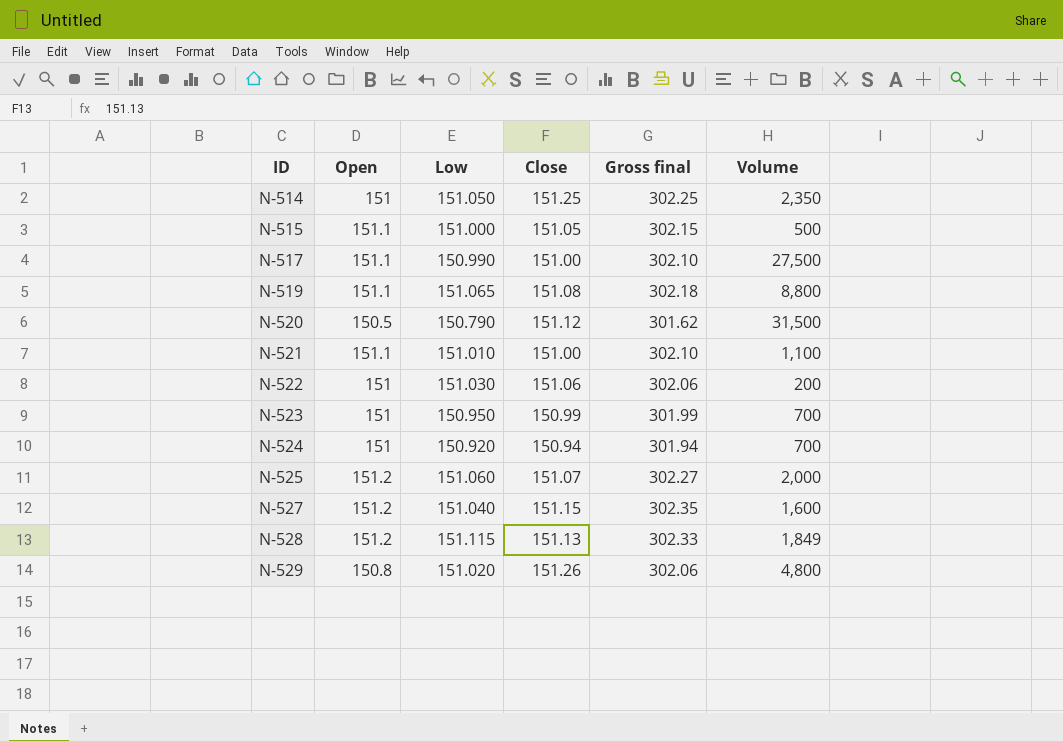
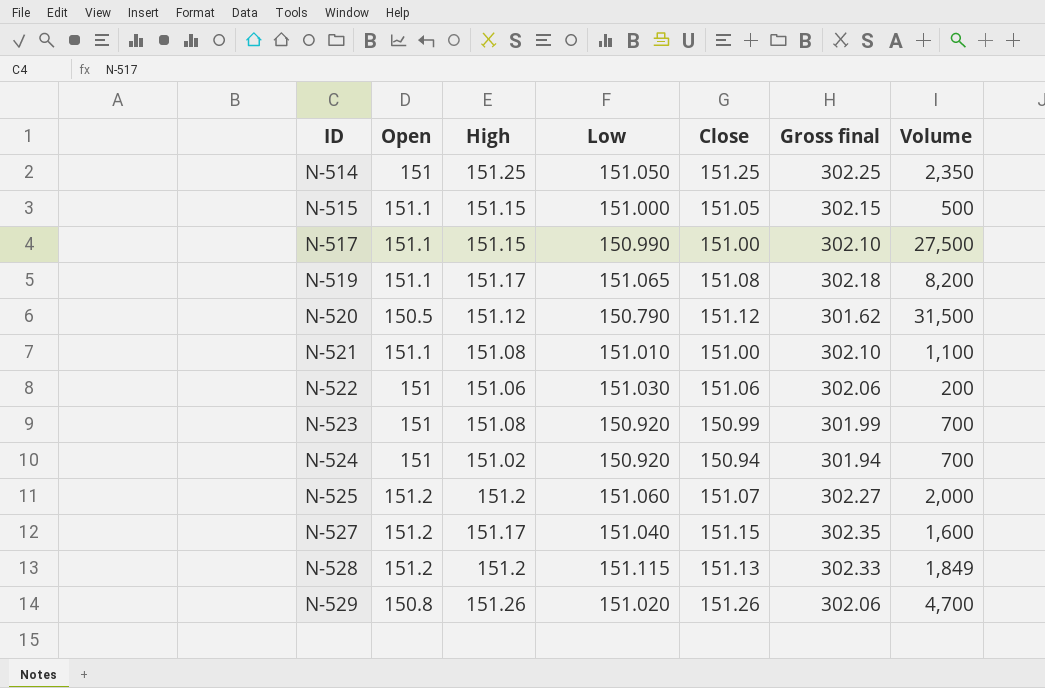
column High | position: none -> 3
N-519 | Volume: 8,800 -> 8,200
N-523 | Low: 150.950 -> 150.920
N-529 | Volume: 4,800 -> 4,700

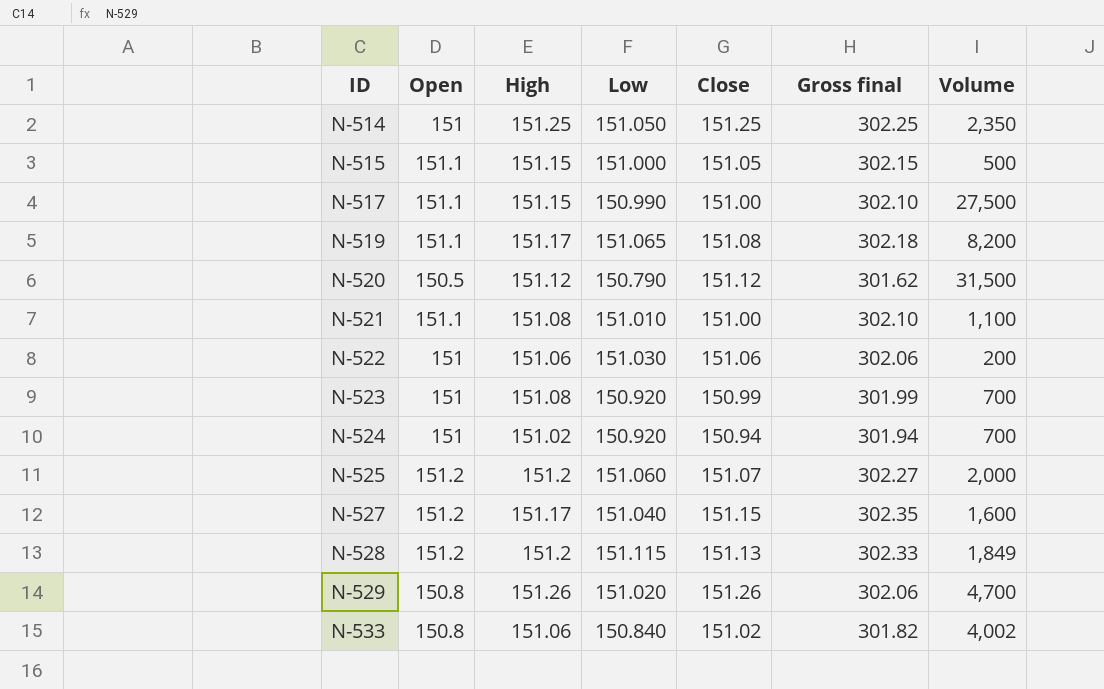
row N-533: none -> 150.8 | 151.06 | 150.840 | 151.02 | 301.82 | 4,002

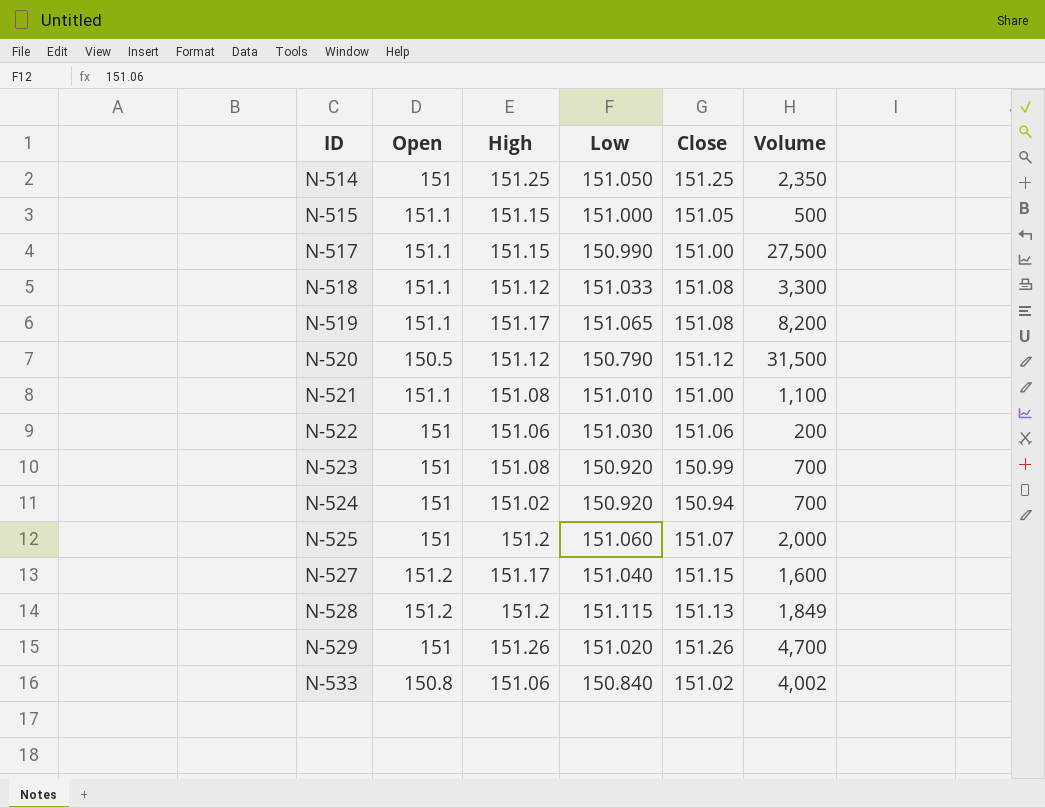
column Gross final | formula: [Open] + [Close] -> none
row N-518: none -> 151.1 | 151.12 | 151.033 | 151.08 | 3,300
N-525 | Open: 151.2 -> 151
N-529 | Open: 150.8 -> 151

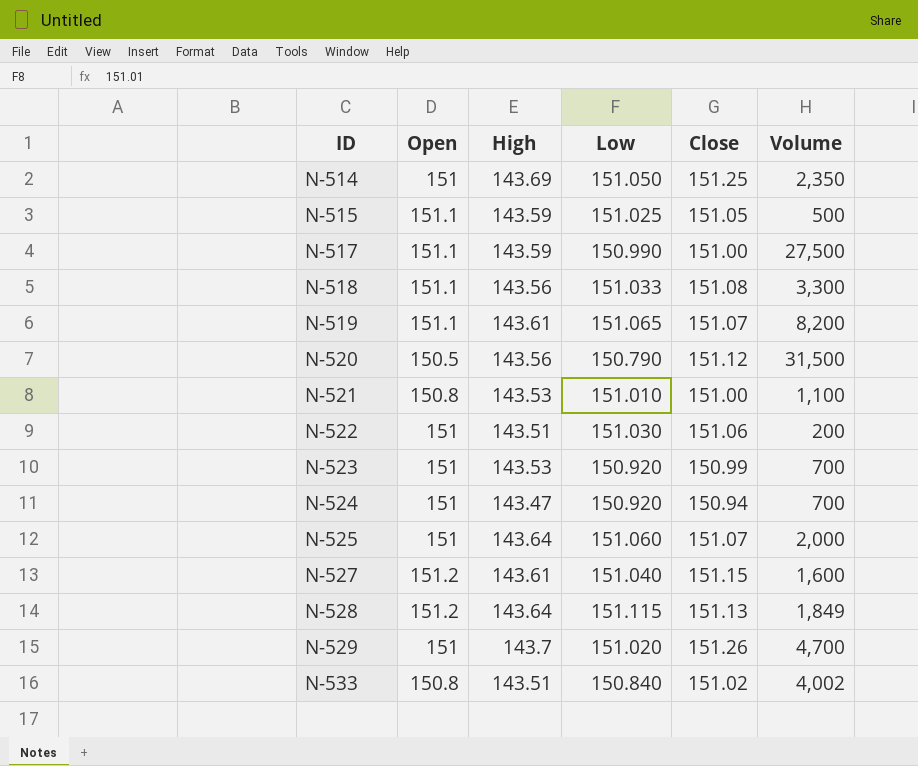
N-514 | High: 151.25 -> 143.69
N-515 | High: 151.15 -> 143.59
N-515 | Low: 151.000 -> 151.025
N-517 | High: 151.15 -> 143.59
N-518 | High: 151.12 -> 143.56
N-519 | High: 151.17 -> 143.61
N-519 | Close: 151.08 -> 151.07
N-520 | High: 151.12 -> 143.56
N-521 | Open: 151.1 -> 150.8
N-521 | High: 151.08 -> 143.53
N-522 | High: 151.06 -> 143.51
N-523 | High: 151.08 -> 143.53
N-524 | High: 151.02 -> 143.47
N-525 | High: 151.2 -> 143.64
N-527 | High: 151.17 -> 143.61
N-528 | High: 151.2 -> 143.64
N-529 | High: 151.26 -> 143.7
N-533 | High: 151.06 -> 143.51

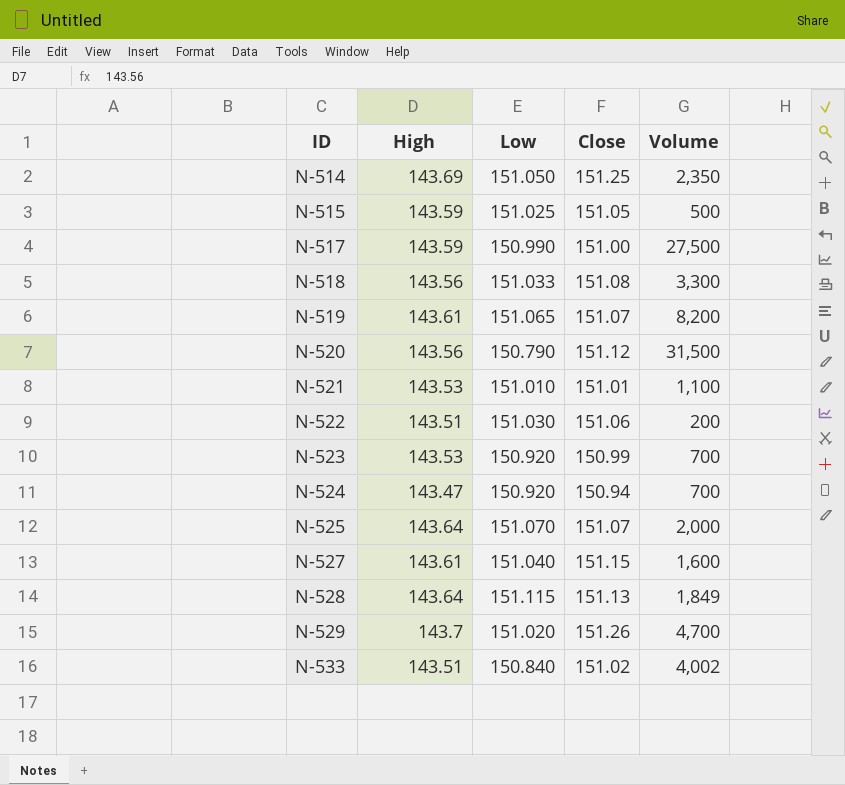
column Open | position: 2 -> none
N-521 | Close: 151.00 -> 151.01
N-525 | Low: 151.060 -> 151.070

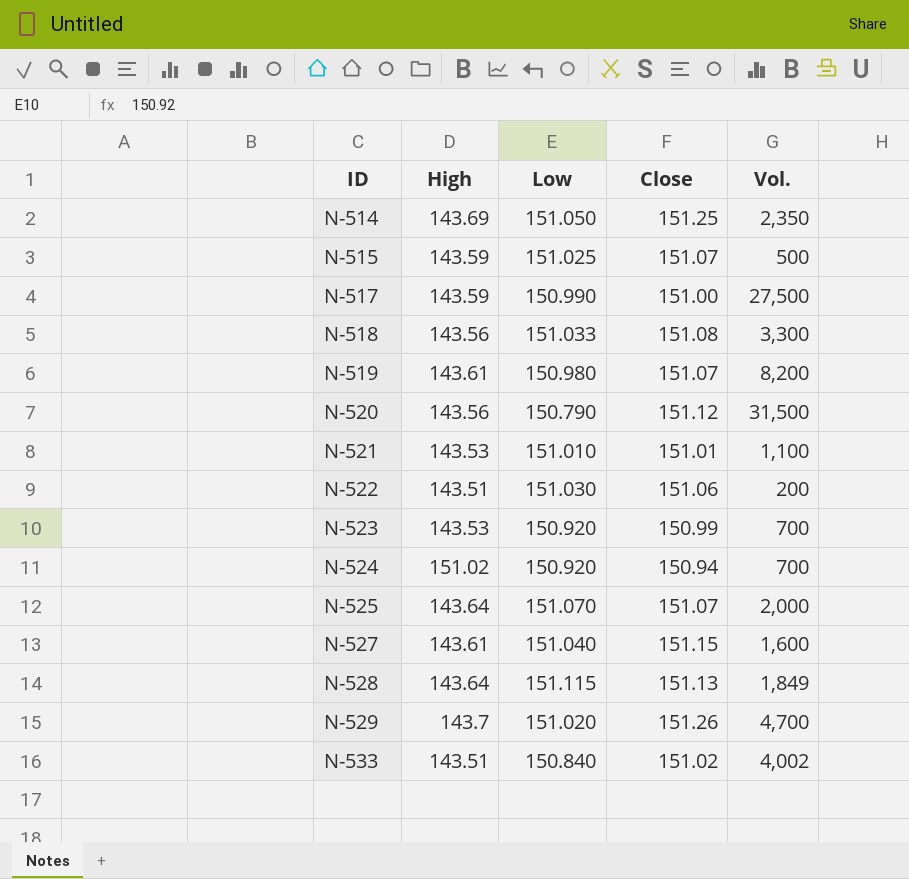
column name: Volume -> Vol.
N-515 | Close: 151.05 -> 151.07
N-519 | Low: 151.065 -> 150.980
N-524 | High: 143.47 -> 151.02

